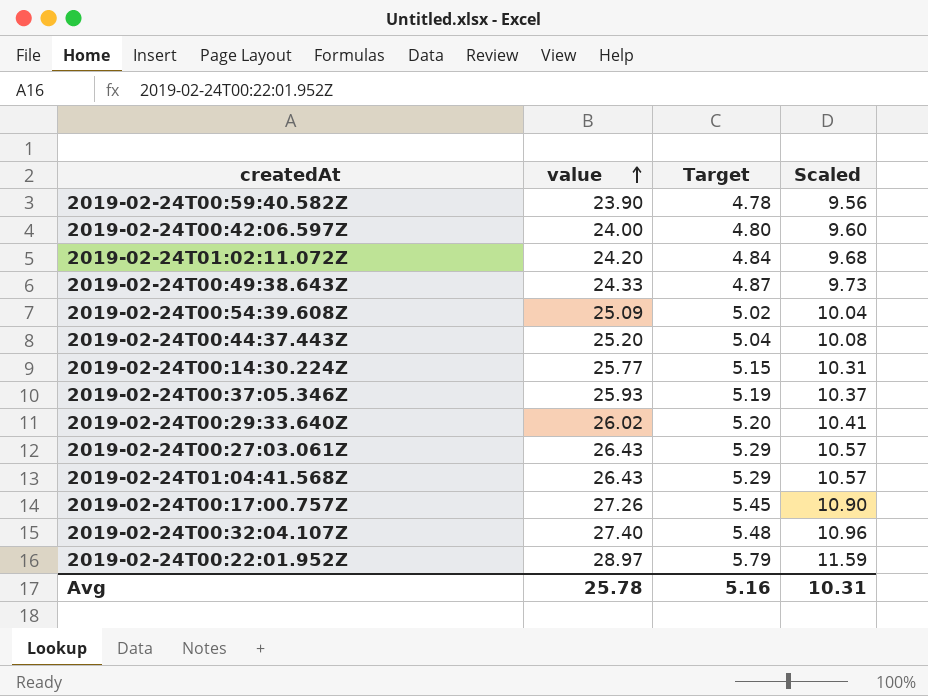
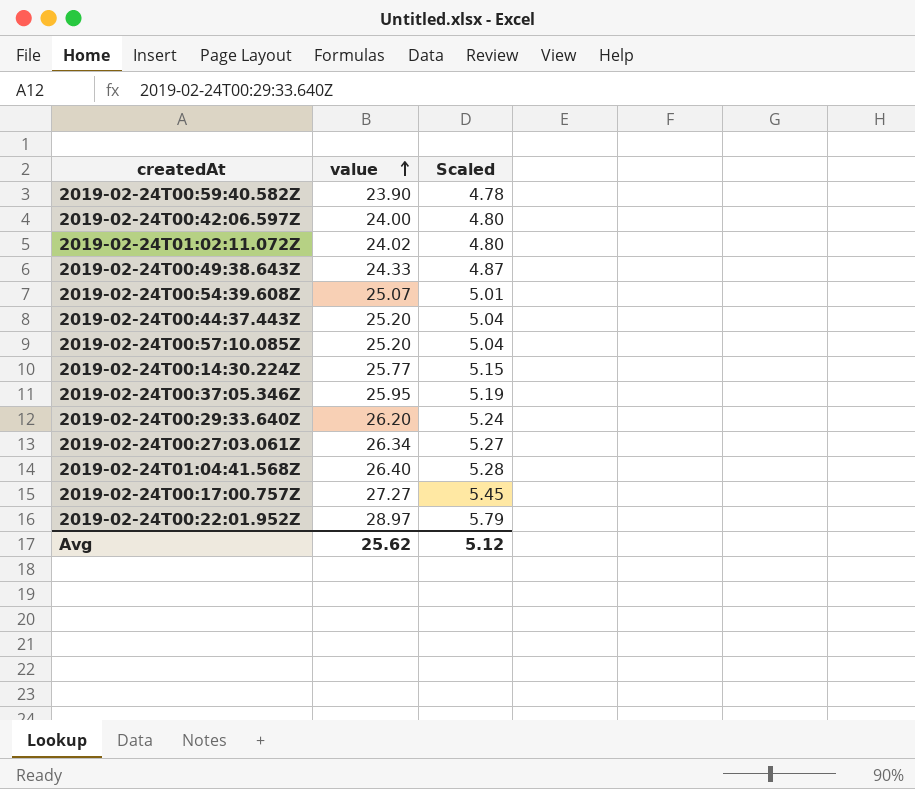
column Target | formula: [value] * 0.2 -> none
column Scaled | formula: [value] * 0.4 -> [value] * 0.2
row 2019-02-24T00:32:04.107Z: 27.40 | 5.48 | 10.96 -> none
2019-02-24T01:02:11.072Z | value: 24.20 -> 24.02
2019-02-24T00:54:39.608Z | value: 25.09 -> 25.07
row 2019-02-24T00:57:10.085Z: none -> 25.20 | 5.04
2019-02-24T00:37:05.346Z | value: 25.93 -> 25.95
2019-02-24T00:29:33.640Z | value: 26.02 -> 26.20
2019-02-24T00:27:03.061Z | value: 26.43 -> 26.34
2019-02-24T01:04:41.568Z | value: 26.43 -> 26.40
2019-02-24T00:17:00.757Z | value: 27.26 -> 27.27
Avg | value: 25.78 -> 25.62
Avg | Scaled: 10.31 -> 5.12

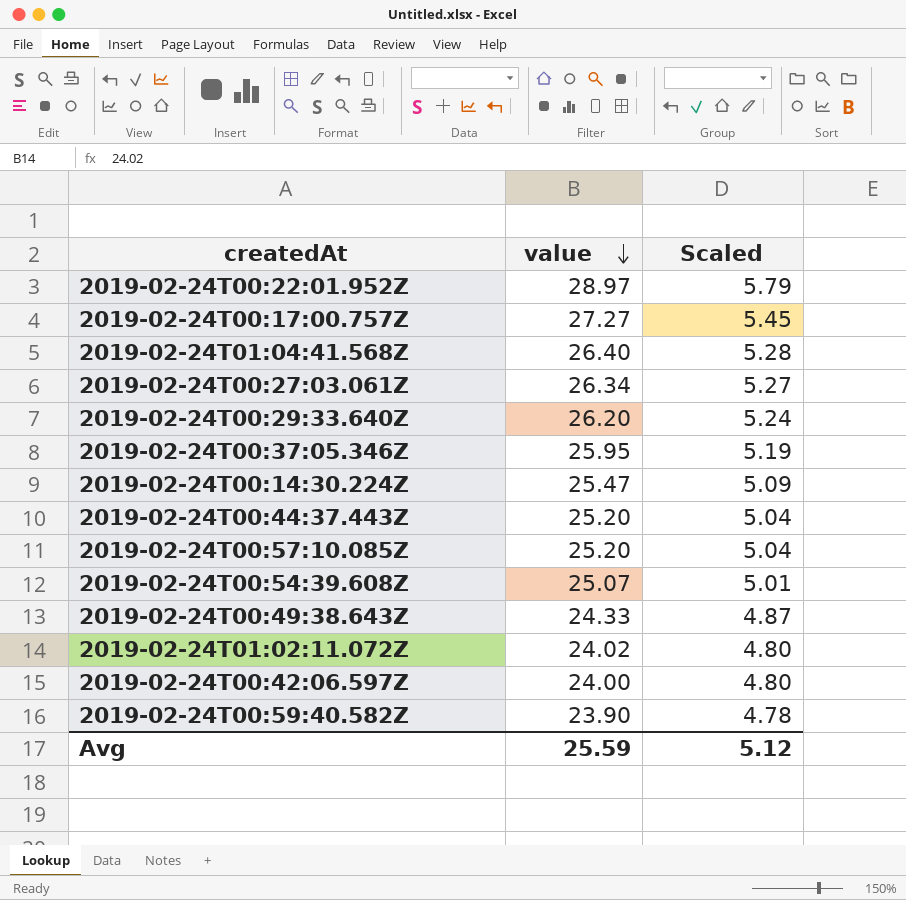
row order: value ascending -> value descending
2019-02-24T00:14:30.224Z | value: 25.77 -> 25.47
2019-02-24T00:14:30.224Z | Scaled: 5.15 -> 5.09
Avg | value: 25.62 -> 25.59

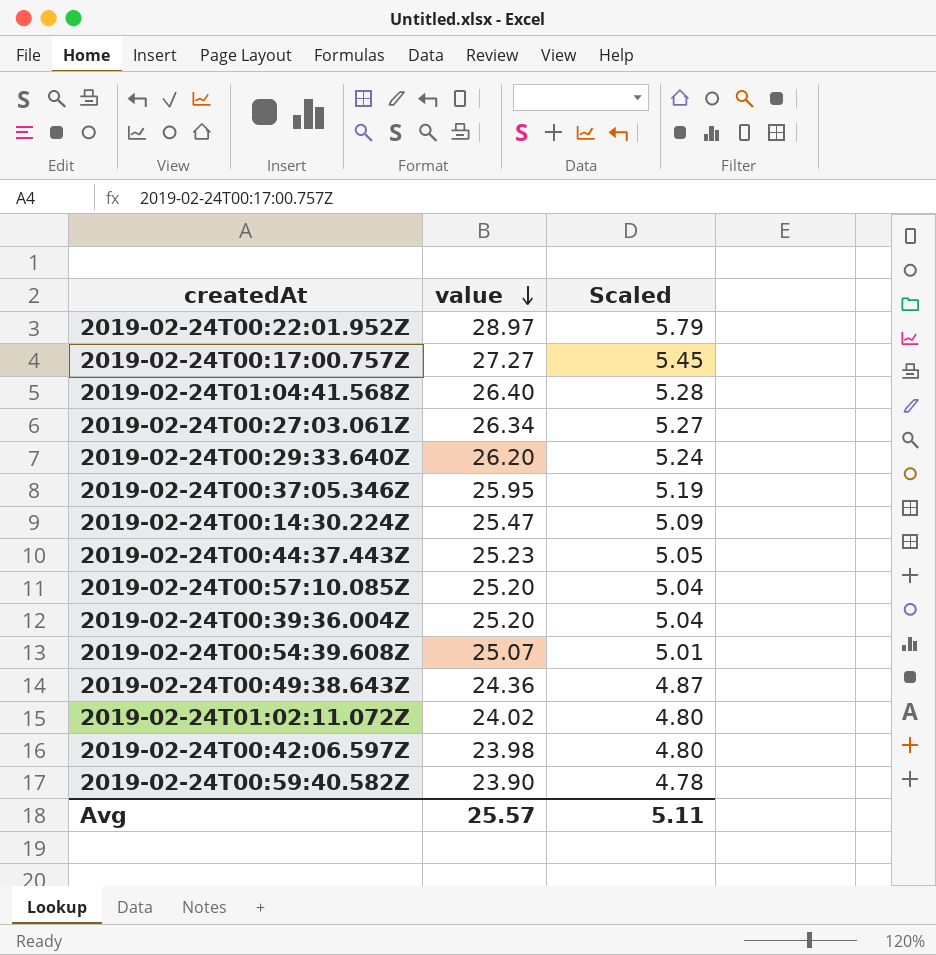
2019-02-24T00:44:37.443Z | value: 25.20 -> 25.23
2019-02-24T00:44:37.443Z | Scaled: 5.04 -> 5.05
row 2019-02-24T00:39:36.004Z: none -> 25.20 | 5.04
2019-02-24T00:49:38.643Z | value: 24.33 -> 24.36
2019-02-24T00:42:06.597Z | value: 24.00 -> 23.98
Avg | value: 25.59 -> 25.57
Avg | Scaled: 5.12 -> 5.11

